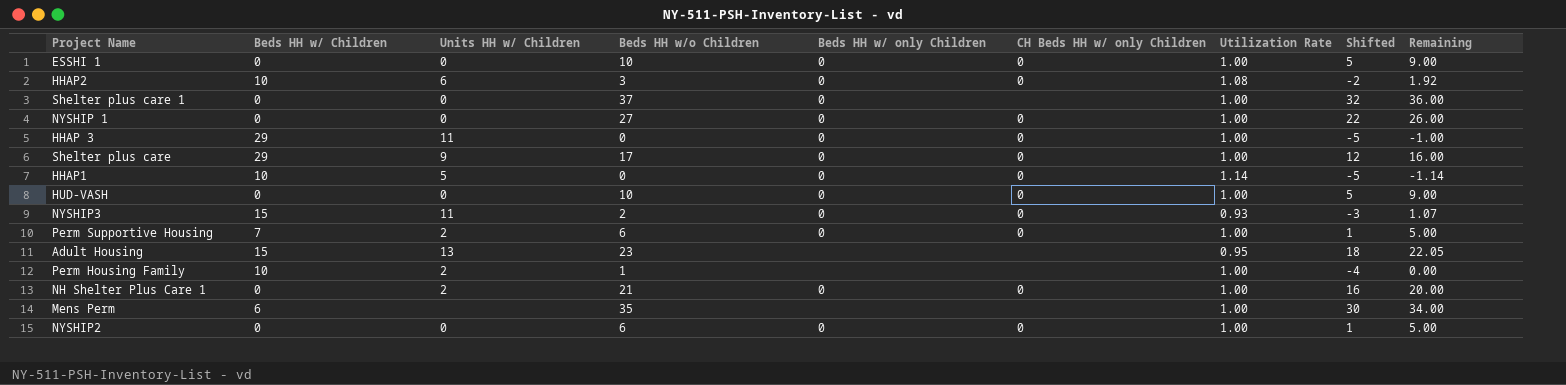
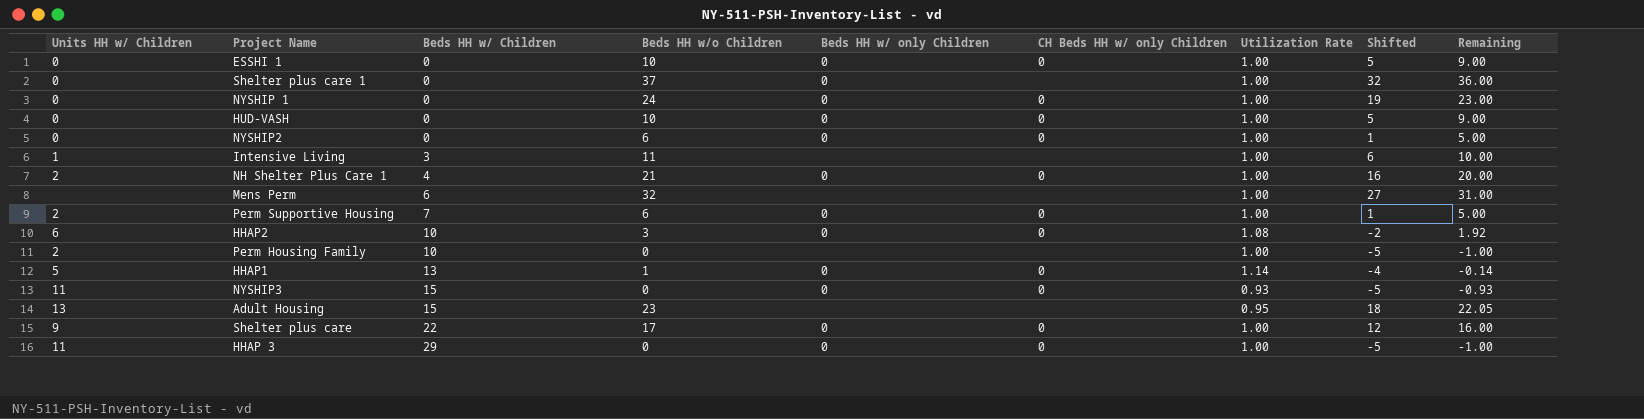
row order: none -> Beds HH w/ Children ascending
column Units HH w/ Children | position: 3 -> 1
NYSHIP 1 | Beds HH w/o Children: 27 -> 24
NYSHIP 1 | Shifted: 22 -> 19
NYSHIP 1 | Remaining: 26.00 -> 23.00
row Intensive Living: none -> 1 | 3 | 11 | none | none | 1.00 | 6 | 10.00
NH Shelter Plus Care 1 | Beds HH w/ Children: 0 -> 4
Mens Perm | Beds HH w/o Children: 35 -> 32
Mens Perm | Shifted: 30 -> 27
Mens Perm | Remaining: 34.00 -> 31.00
Perm Housing Family | Beds HH w/o Children: 1 -> 0
Perm Housing Family | Shifted: -4 -> -5
Perm Housing Family | Remaining: 0.00 -> -1.00
HHAP1 | Beds HH w/ Children: 10 -> 13
HHAP1 | Beds HH w/o Children: 0 -> 1
HHAP1 | Shifted: -5 -> -4
HHAP1 | Remaining: -1.14 -> -0.14
NYSHIP3 | Beds HH w/o Children: 2 -> 0
NYSHIP3 | Shifted: -3 -> -5
NYSHIP3 | Remaining: 1.07 -> -0.93
Shelter plus care | Beds HH w/ Children: 29 -> 22

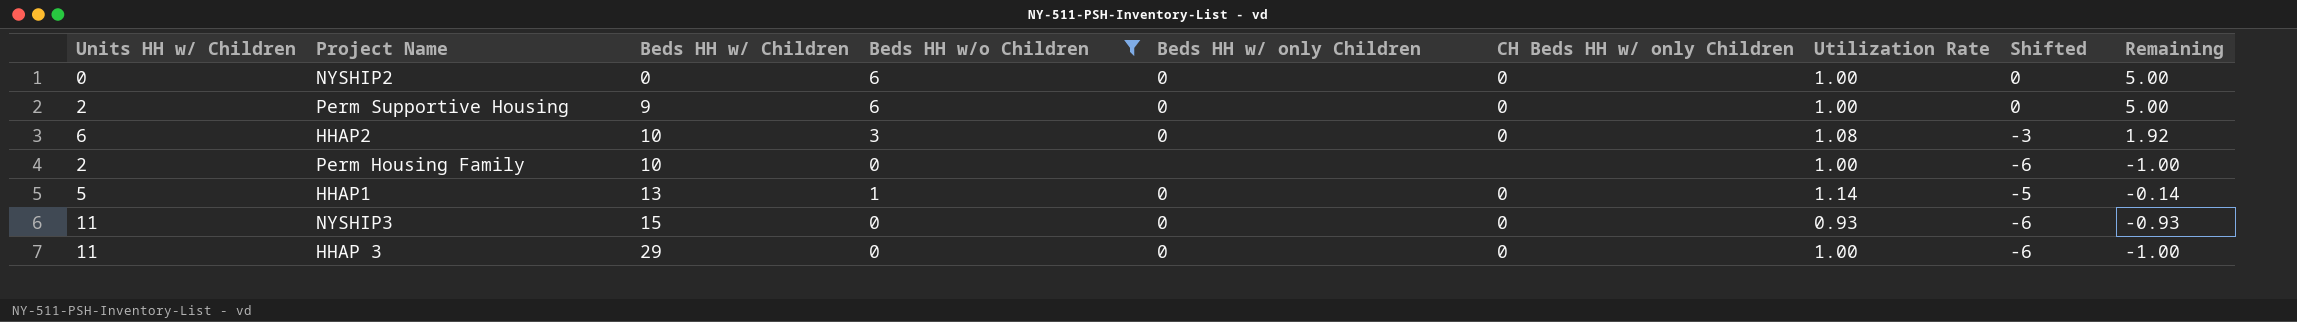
filter: none -> Beds HH w/o Children <= 6
column Shifted | formula: [Beds HH w/o Children] - 5 -> [Remaining] - 5
Perm Supportive Housing | Beds HH w/ Children: 7 -> 9

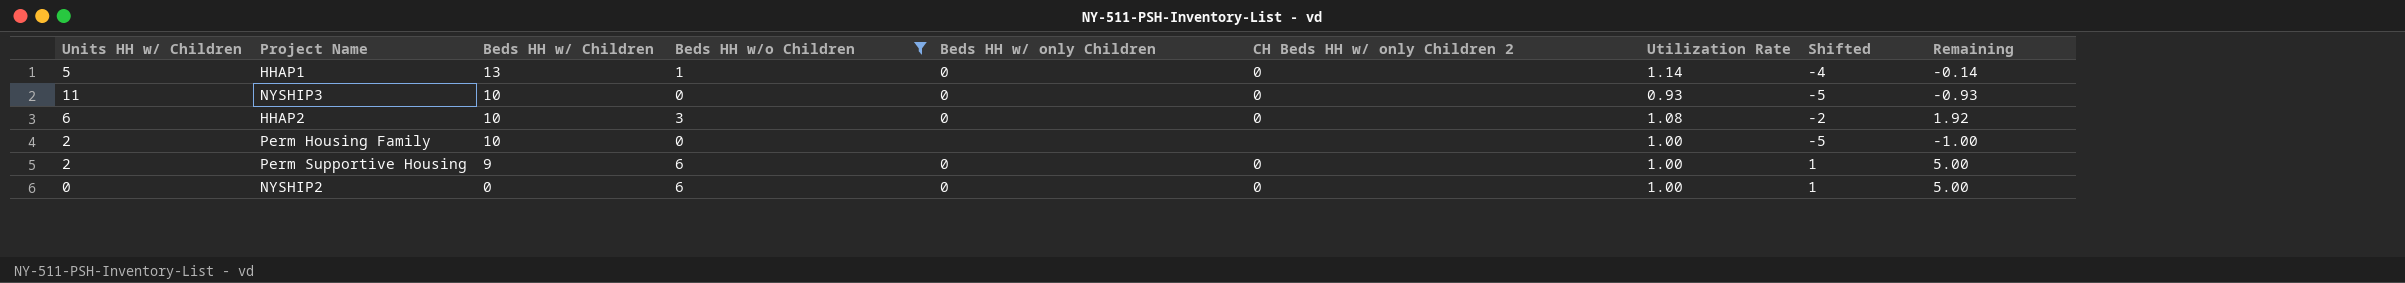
row order: Beds HH w/ Children ascending -> Beds HH w/ Children descending
column name: CH Beds HH w/ only Children -> CH Beds HH w/ only Children 2
column Shifted | formula: [Remaining] - 5 -> [Beds HH w/o Children] - 5
row HHAP 3: 11 | 29 | 0 | 0 | 0 | 1.00 | -6 | -1.00 -> none
NYSHIP3 | Beds HH w/ Children: 15 -> 10

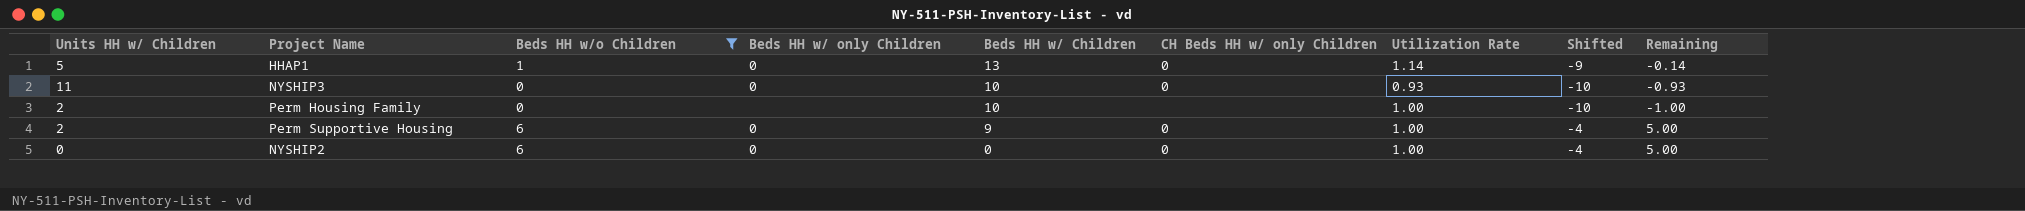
column Beds HH w/ Children | position: 3 -> 5
column name: CH Beds HH w/ only Children 2 -> CH Beds HH w/ only Children
column Shifted | formula: [Beds HH w/o Children] - 5 -> [Beds HH w/o Children] - 10
row HHAP2: 6 | 10 | 3 | 0 | 0 | 1.08 | -2 | 1.92 -> none

